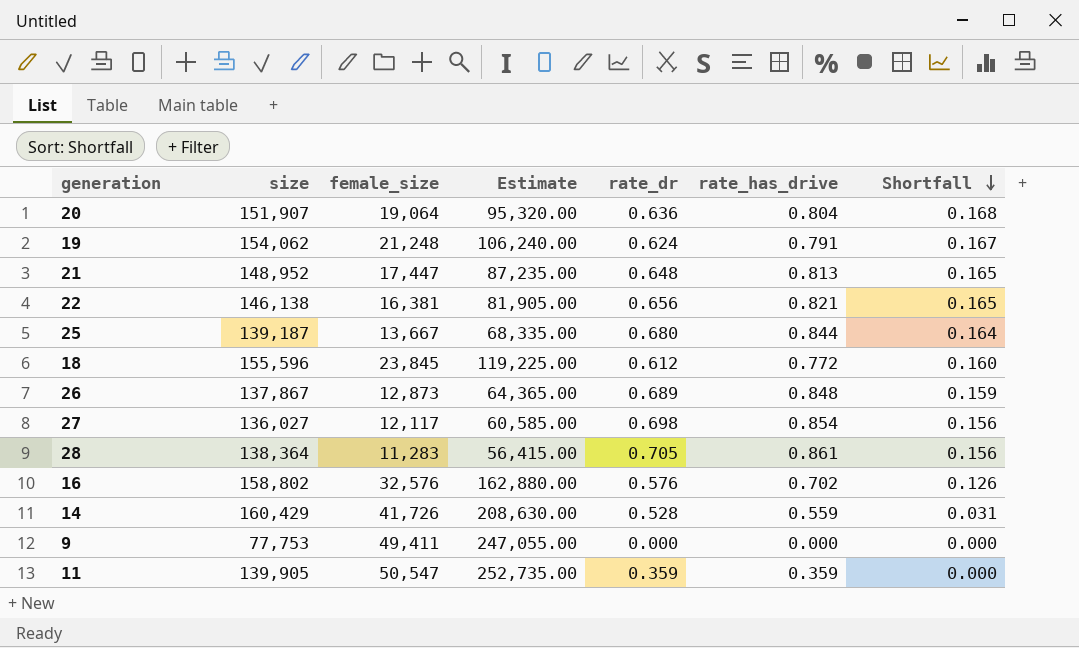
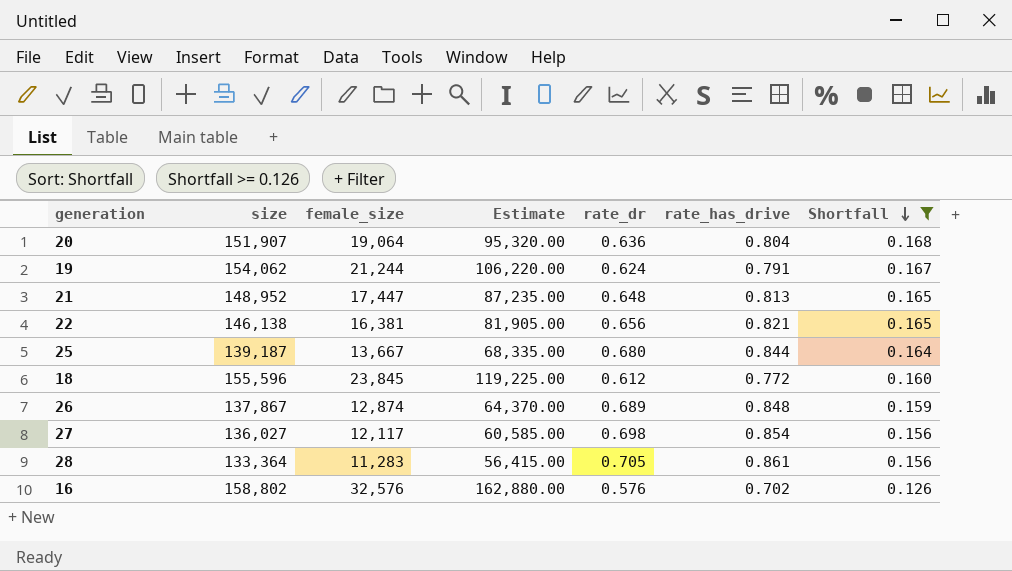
filter: none -> Shortfall >= 0.126
19 | female_size: 21,248 -> 21,244
19 | Estimate: 106,240.00 -> 106,220.00
26 | female_size: 12,873 -> 12,874
26 | Estimate: 64,365.00 -> 64,370.00
28 | size: 138,364 -> 133,364

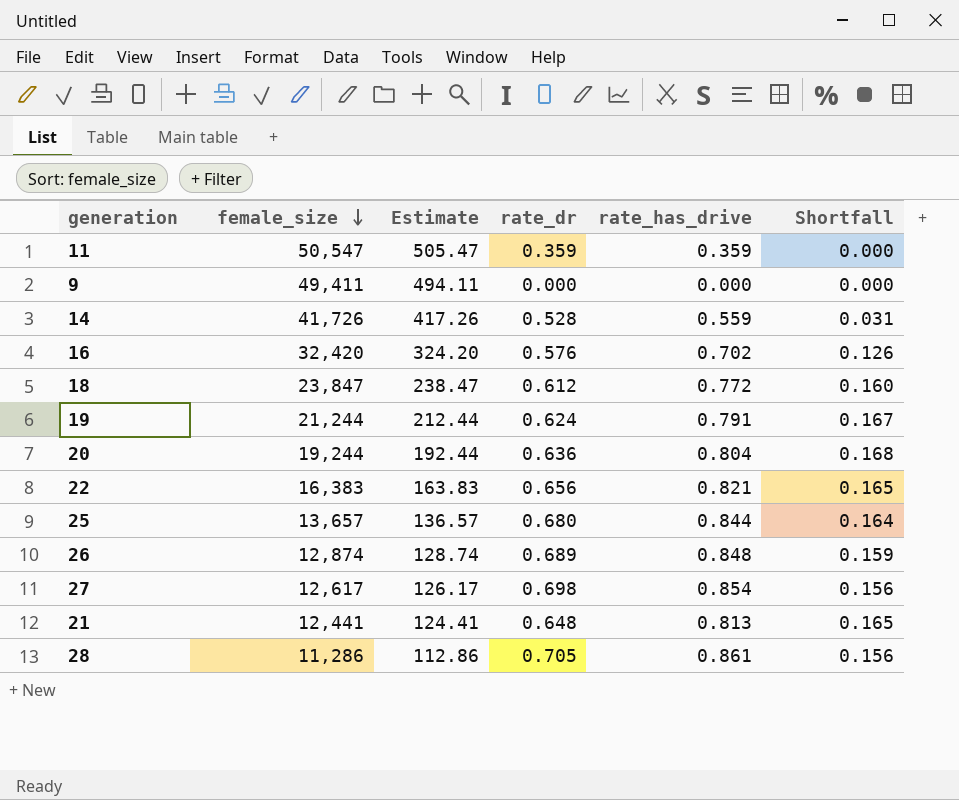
filter: Shortfall >= 0.126 -> none
row order: Shortfall descending -> female_size descending
column size | position: 2 -> none
column Estimate | formula: [female_size] * 5 -> [female_size] * 0.01
16 | female_size: 32,576 -> 32,420
18 | female_size: 23,845 -> 23,847
20 | female_size: 19,064 -> 19,244
22 | female_size: 16,381 -> 16,383
25 | female_size: 13,667 -> 13,657
27 | female_size: 12,117 -> 12,617
21 | female_size: 17,447 -> 12,441
28 | female_size: 11,283 -> 11,286

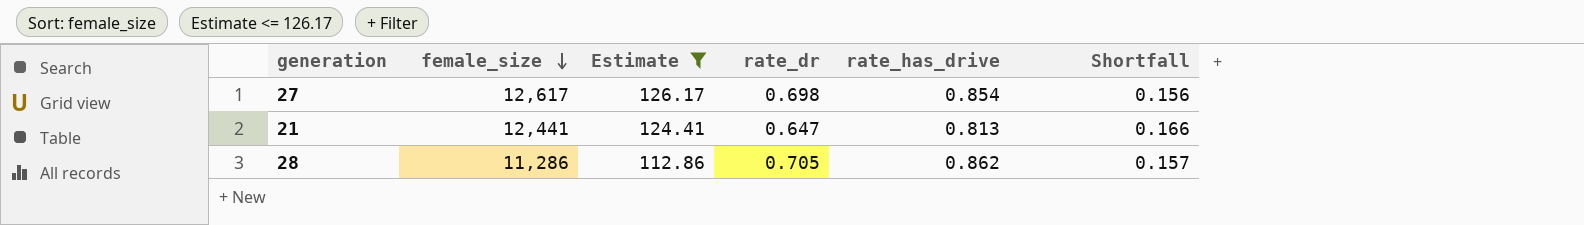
filter: none -> Estimate <= 126.17
21 | rate_dr: 0.648 -> 0.647
21 | Shortfall: 0.165 -> 0.166
28 | rate_has_drive: 0.861 -> 0.862
28 | Shortfall: 0.156 -> 0.157

